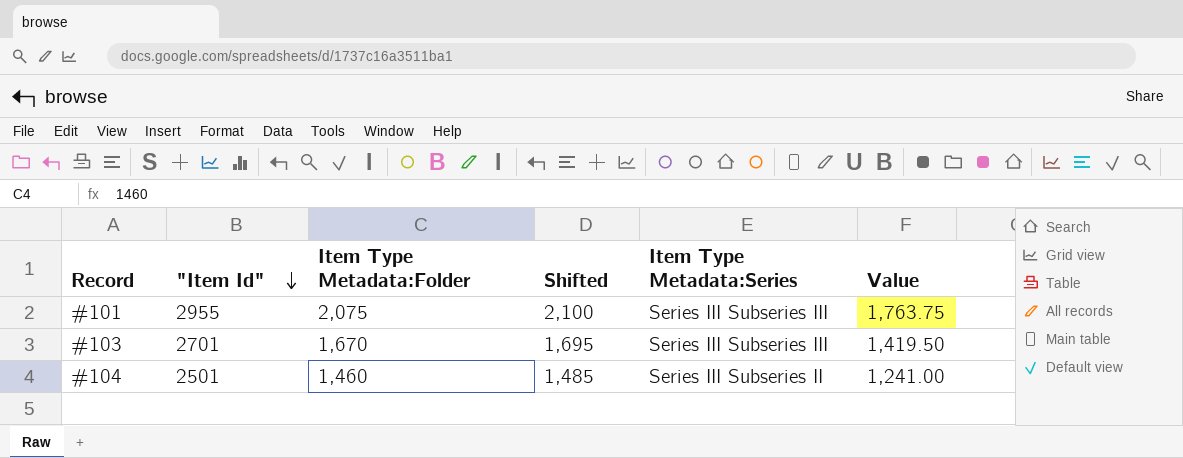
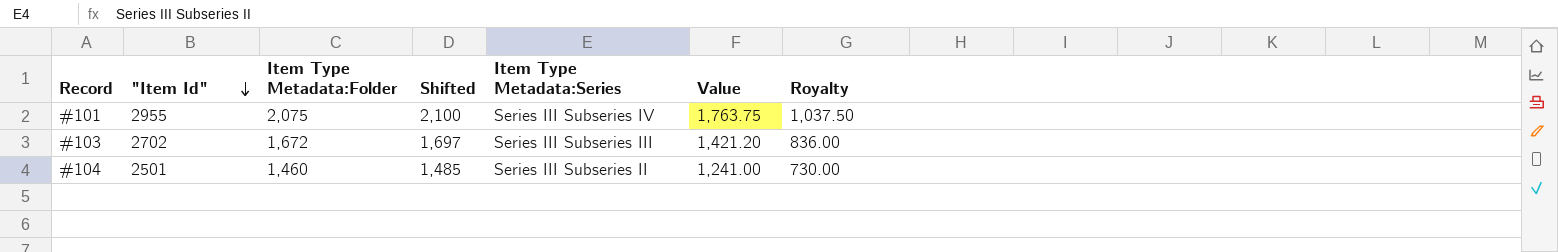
column Royalty | formula: none -> [Item Type Metadata:Folder] * 0.5
#101 | Item Type Metadata:Series: Series III Subseries III -> Series III Subseries IV
#103 | "Item Id": 2701 -> 2702
#103 | Item Type Metadata:Folder: 1,670 -> 1,672
#103 | Shifted: 1,695 -> 1,697
#103 | Value: 1,419.50 -> 1,421.20

